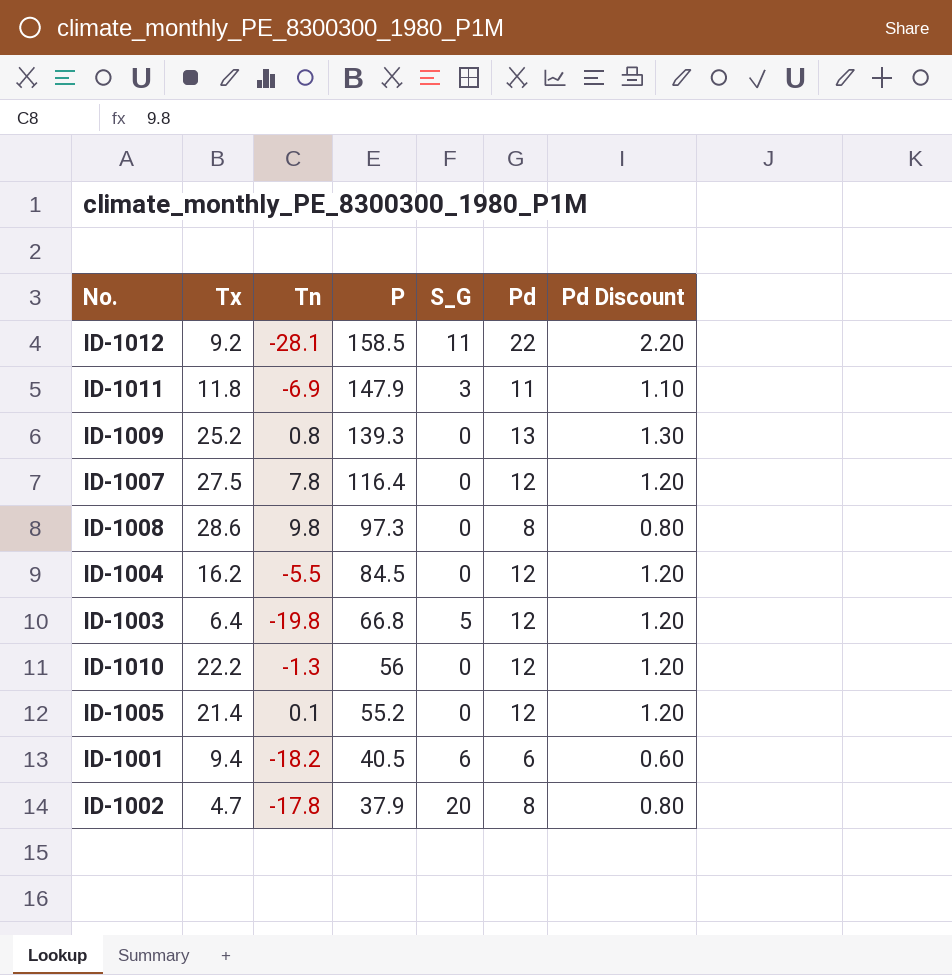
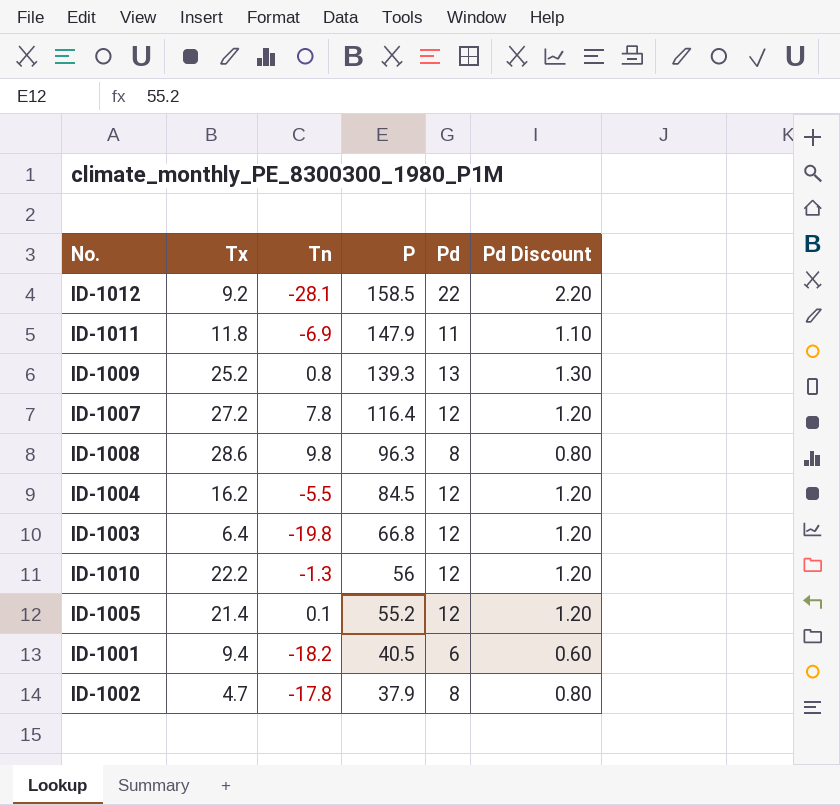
column S_G | position: 5 -> none
ID-1007 | Tx: 27.5 -> 27.2
ID-1008 | P: 97.3 -> 96.3

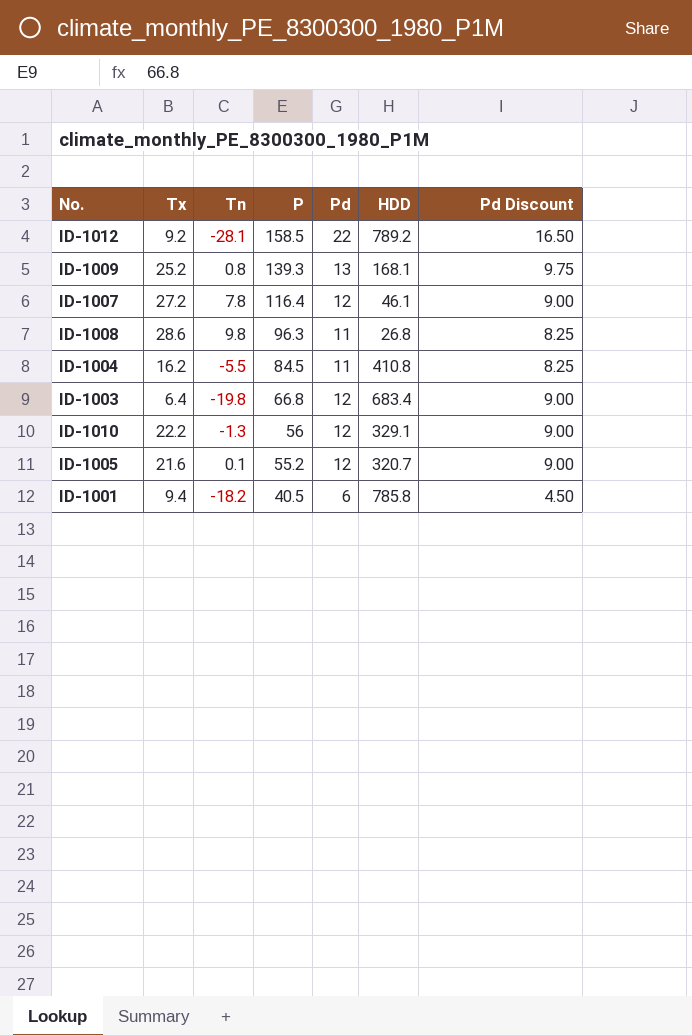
column HDD | position: none -> 6
column Pd Discount | formula: [Pd] * 0.1 -> [Pd] * 0.75
row ID-1011: 11.8 | -6.9 | 147.9 | 11 | 1.10 -> none
row ID-1002: 4.7 | -17.8 | 37.9 | 8 | 0.80 -> none
ID-1008 | Pd: 8 -> 11
ID-1004 | Pd: 12 -> 11
ID-1005 | Tx: 21.4 -> 21.6

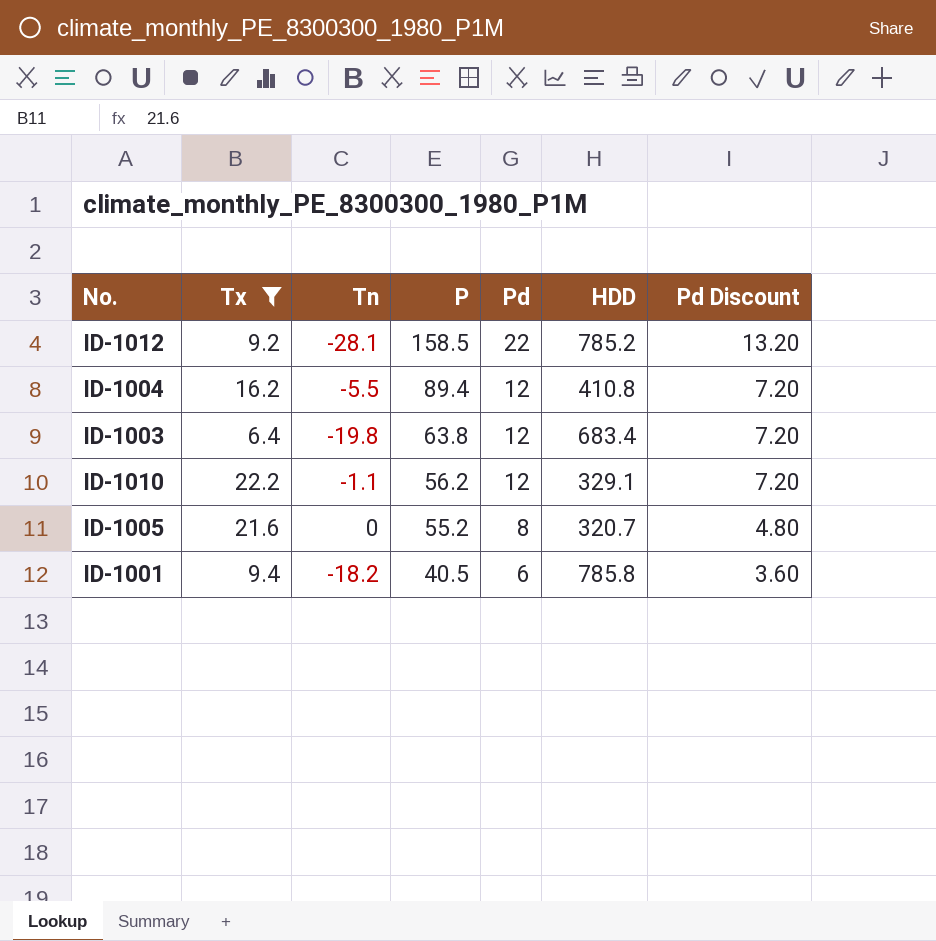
filter: none -> Tx <= 22.2
column Pd Discount | formula: [Pd] * 0.75 -> [Pd] * 0.6
ID-1012 | HDD: 789.2 -> 785.2
ID-1004 | P: 84.5 -> 89.4
ID-1004 | Pd: 11 -> 12
ID-1003 | P: 66.8 -> 63.8
ID-1010 | Tn: -1.3 -> -1.1
ID-1010 | P: 56 -> 56.2
ID-1005 | Tn: 0.1 -> 0
ID-1005 | Pd: 12 -> 8

